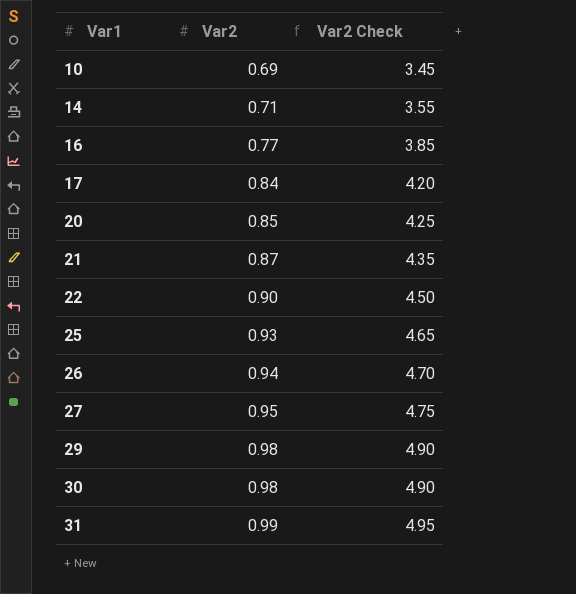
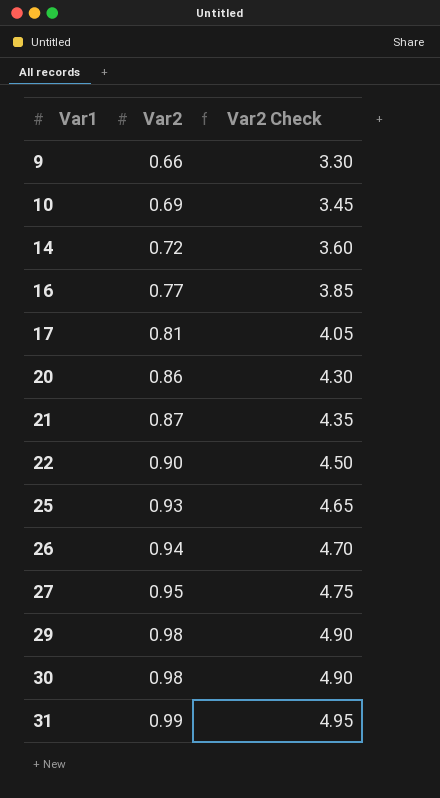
row 9: none -> 0.66 | 3.30
14 | Var2: 0.71 -> 0.72
14 | Var2 Check: 3.55 -> 3.60
17 | Var2: 0.84 -> 0.81
17 | Var2 Check: 4.20 -> 4.05
20 | Var2: 0.85 -> 0.86
20 | Var2 Check: 4.25 -> 4.30

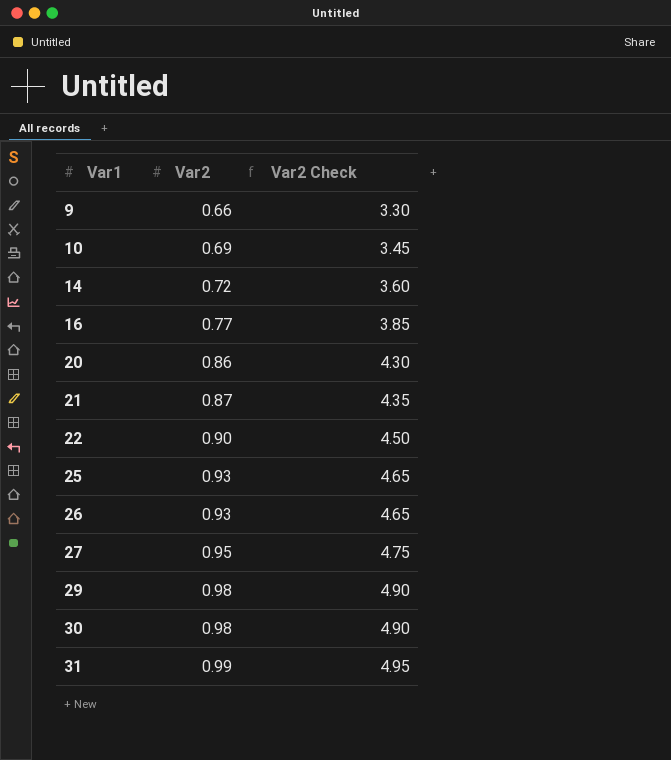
row 17: 0.81 | 4.05 -> none
26 | Var2: 0.94 -> 0.93
26 | Var2 Check: 4.70 -> 4.65

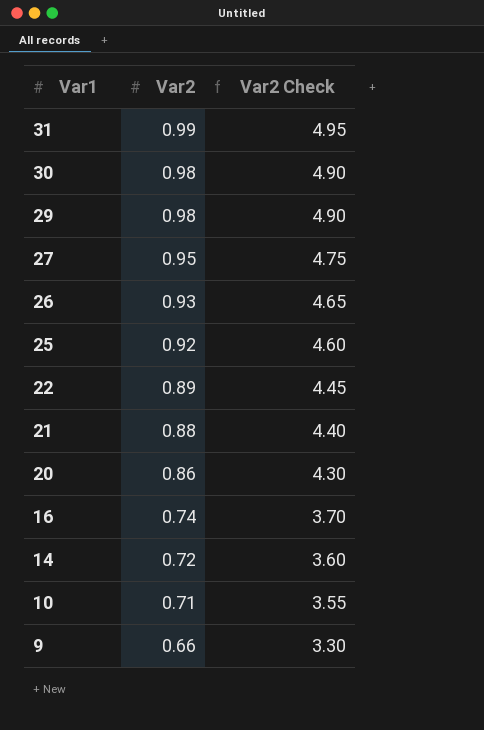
row order: Var1 ascending -> Var1 descending
25 | Var2: 0.93 -> 0.92
25 | Var2 Check: 4.65 -> 4.60
22 | Var2: 0.90 -> 0.89
22 | Var2 Check: 4.50 -> 4.45
21 | Var2: 0.87 -> 0.88
21 | Var2 Check: 4.35 -> 4.40
16 | Var2: 0.77 -> 0.74
16 | Var2 Check: 3.85 -> 3.70
10 | Var2: 0.69 -> 0.71
10 | Var2 Check: 3.45 -> 3.55

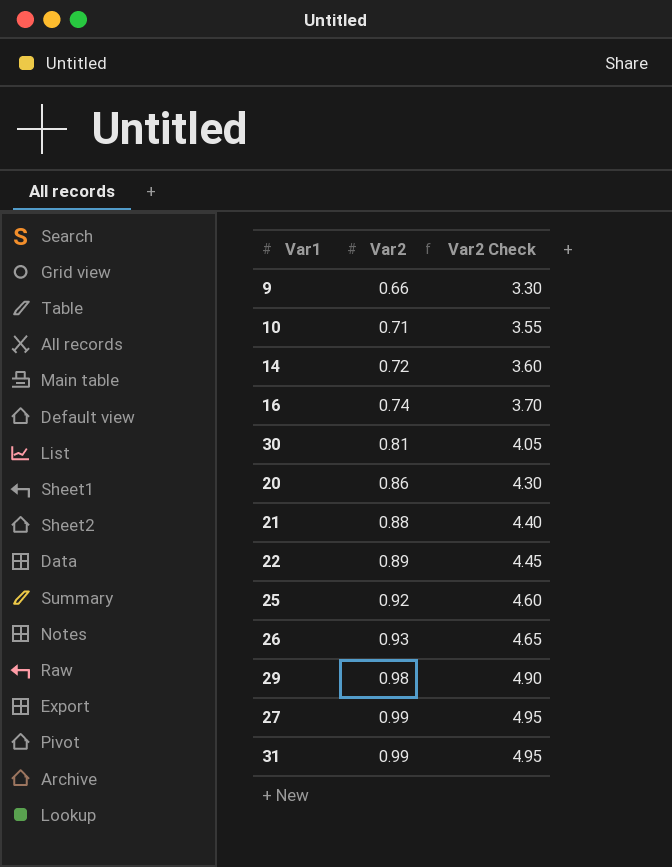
row order: Var1 descending -> Var2 ascending
30 | Var2: 0.98 -> 0.81
30 | Var2 Check: 4.90 -> 4.05
27 | Var2: 0.95 -> 0.99
27 | Var2 Check: 4.75 -> 4.95

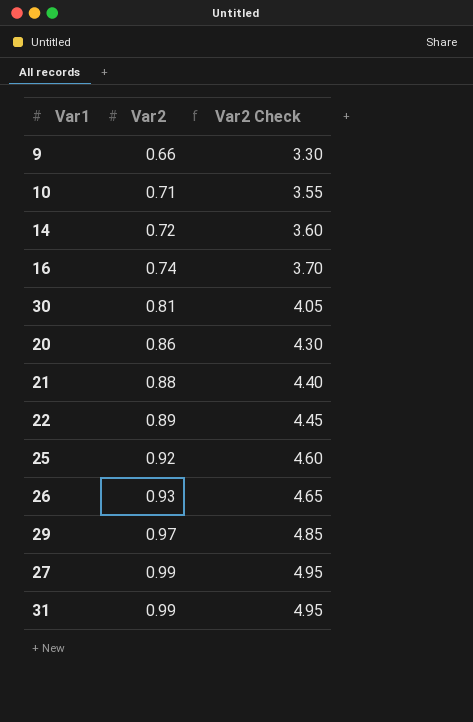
29 | Var2: 0.98 -> 0.97
29 | Var2 Check: 4.90 -> 4.85

